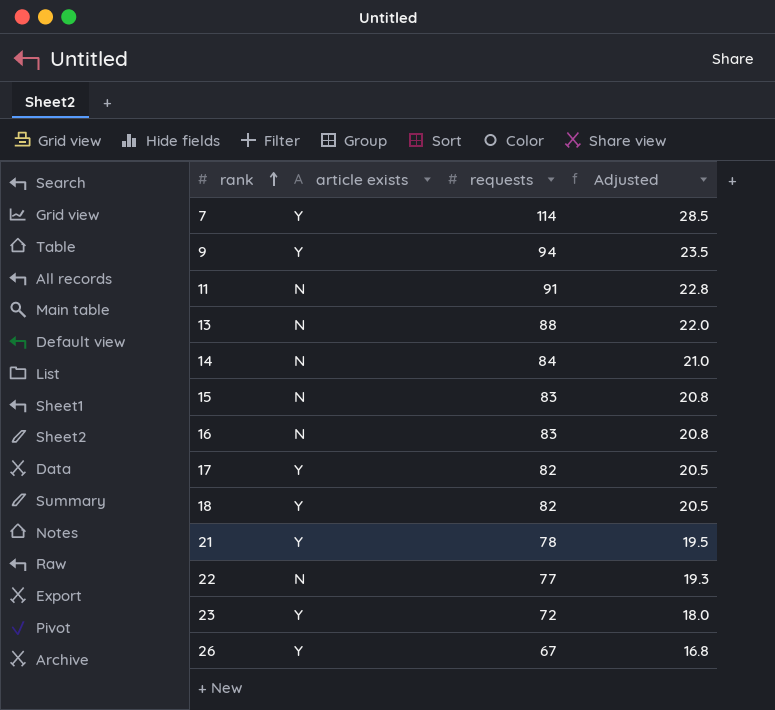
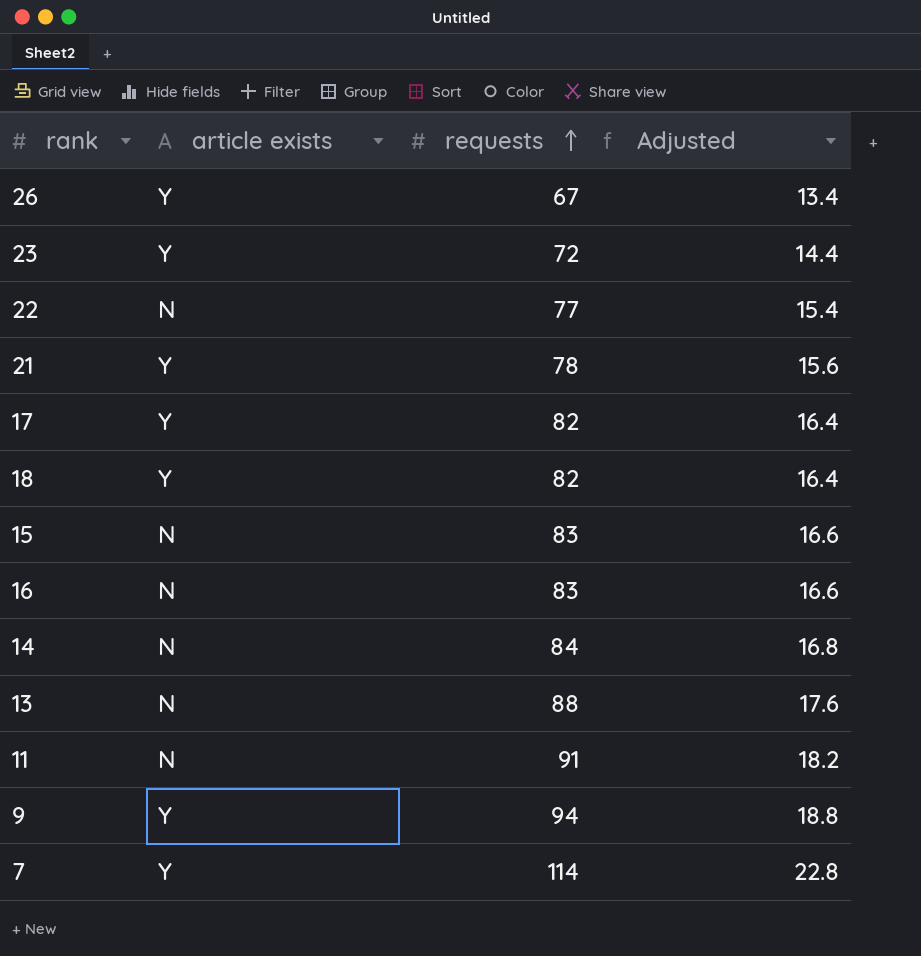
row order: rank ascending -> requests ascending
column Adjusted | formula: [requests] * 0.25 -> [requests] * 0.2

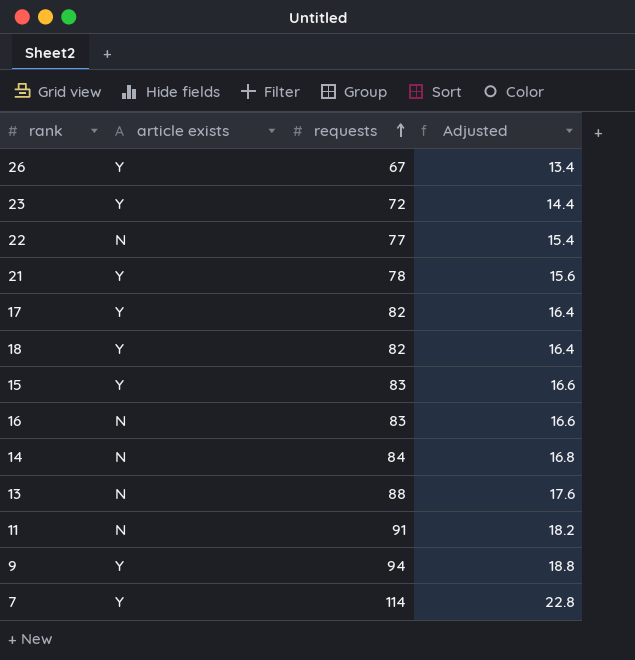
15 | article exists: N -> Y

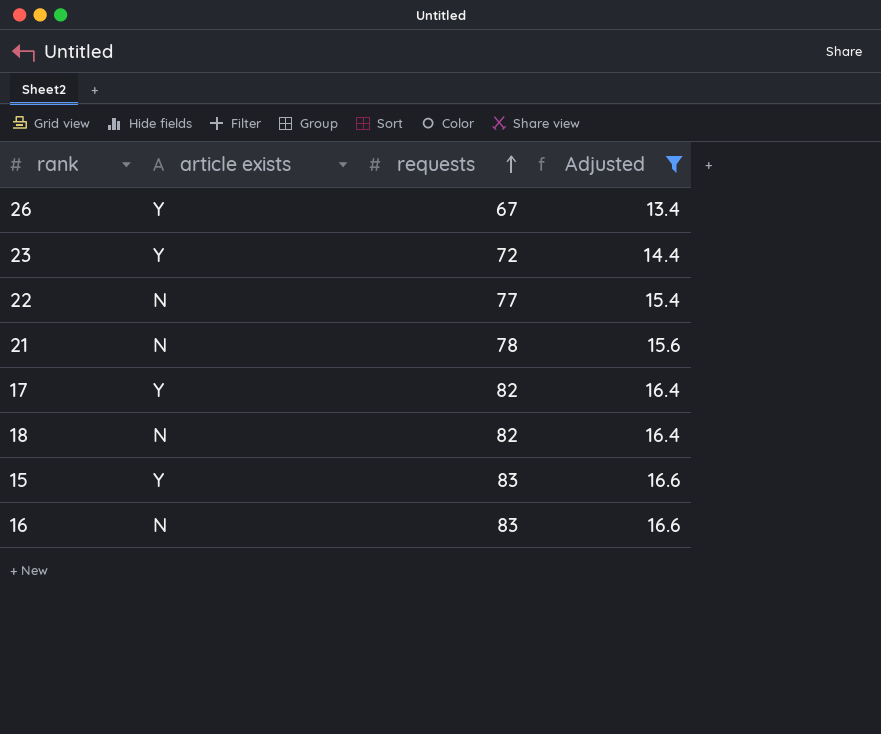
filter: none -> Adjusted <= 16.6
21 | article exists: Y -> N
18 | article exists: Y -> N

